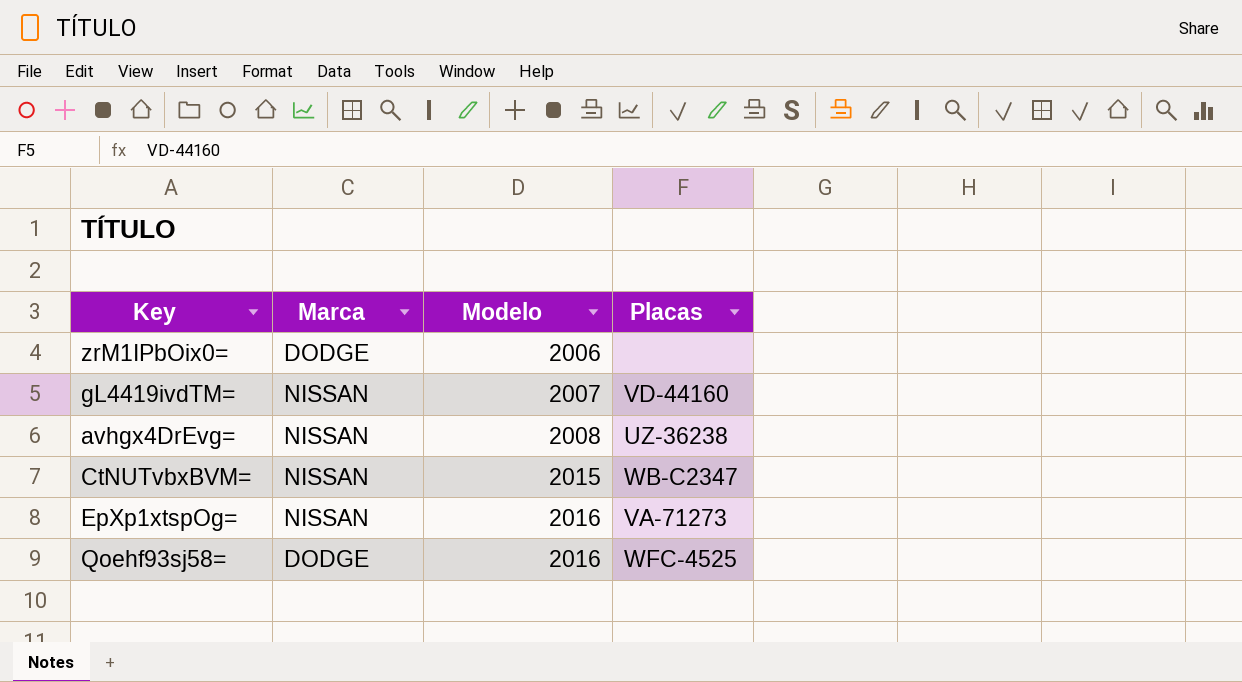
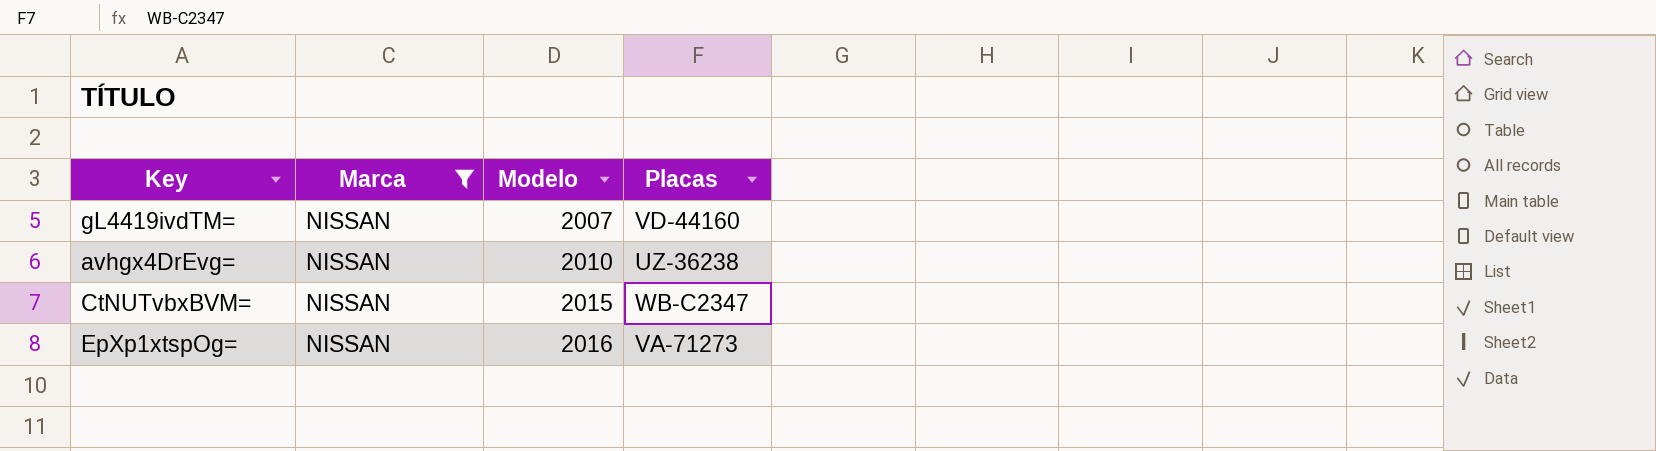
filter: none -> Marca = NISSAN
avhgx4DrEvg= | Modelo: 2008 -> 2010

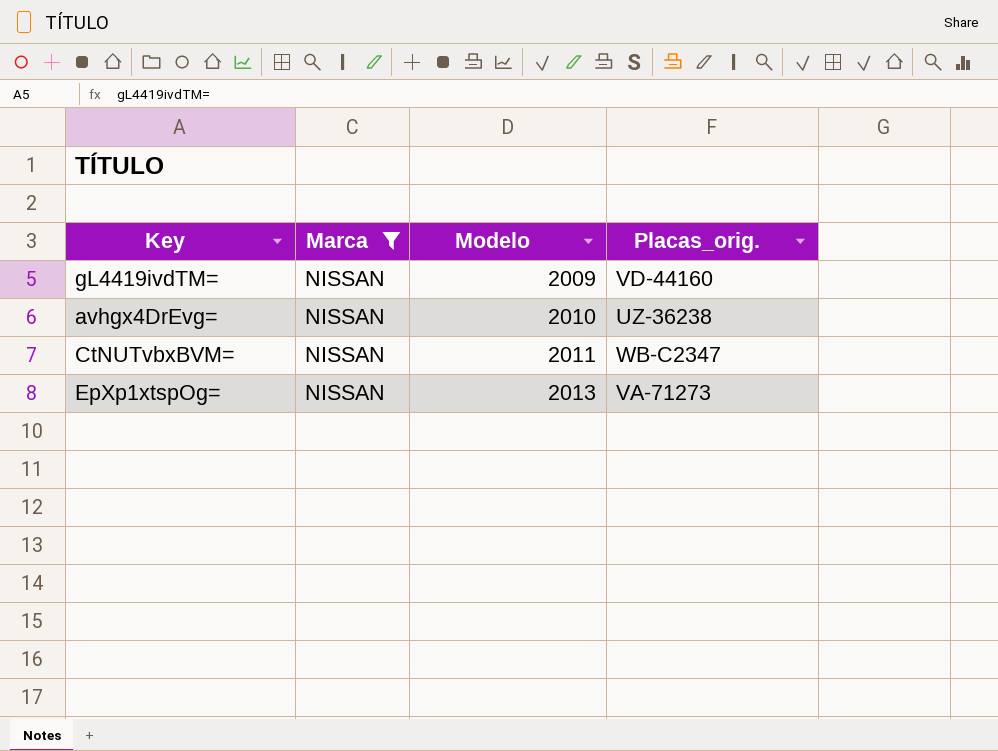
column name: Placas -> Placas_orig.
gL4419ivdTM= | Modelo: 2007 -> 2009
CtNUTvbxBVM= | Modelo: 2015 -> 2011
EpXp1xtspOg= | Modelo: 2016 -> 2013

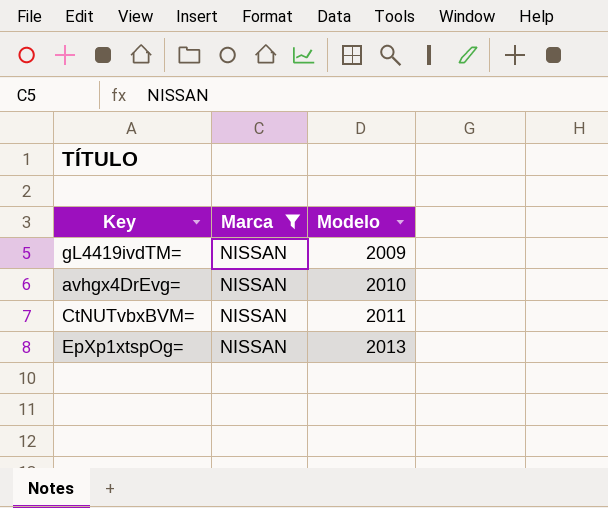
column Placas_orig. | position: 4 -> none

